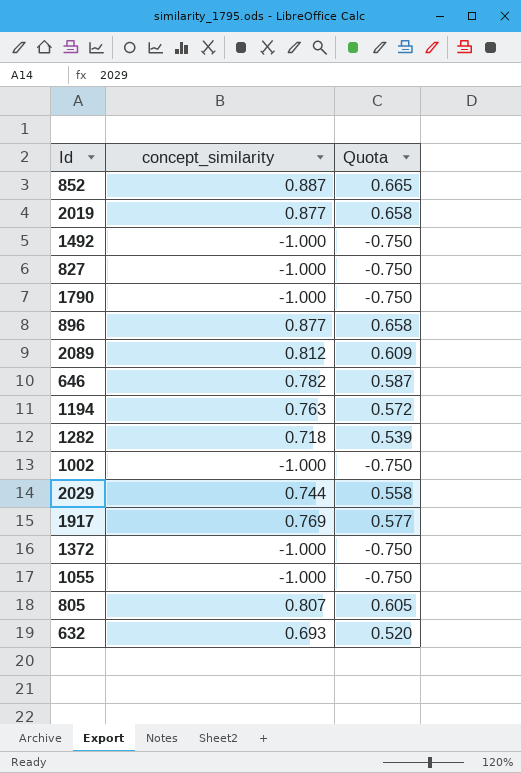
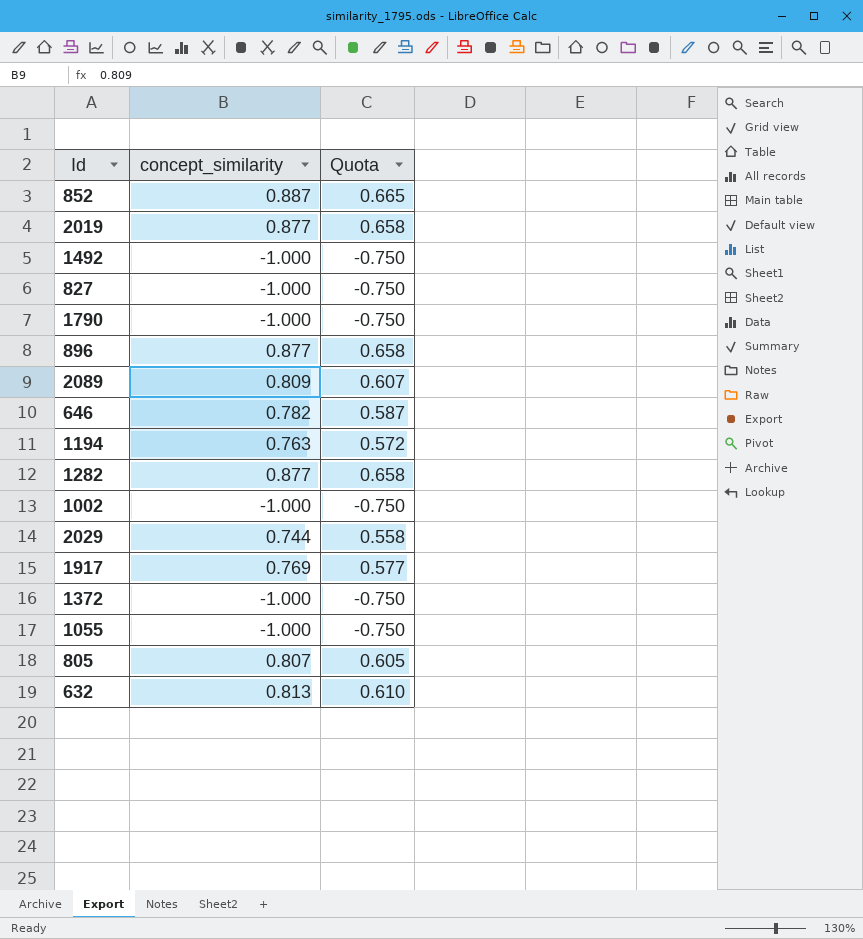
2089 | concept_similarity: 0.812 -> 0.809
2089 | Quota: 0.609 -> 0.607
1282 | concept_similarity: 0.718 -> 0.877
1282 | Quota: 0.539 -> 0.658
632 | concept_similarity: 0.693 -> 0.813
632 | Quota: 0.520 -> 0.610

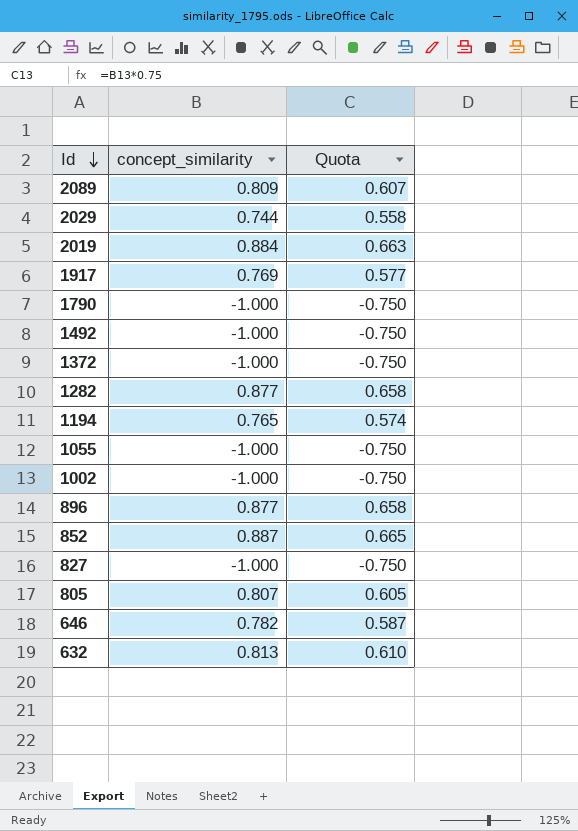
row order: none -> Id descending
2019 | concept_similarity: 0.877 -> 0.884
2019 | Quota: 0.658 -> 0.663
1194 | concept_similarity: 0.763 -> 0.765
1194 | Quota: 0.572 -> 0.574

